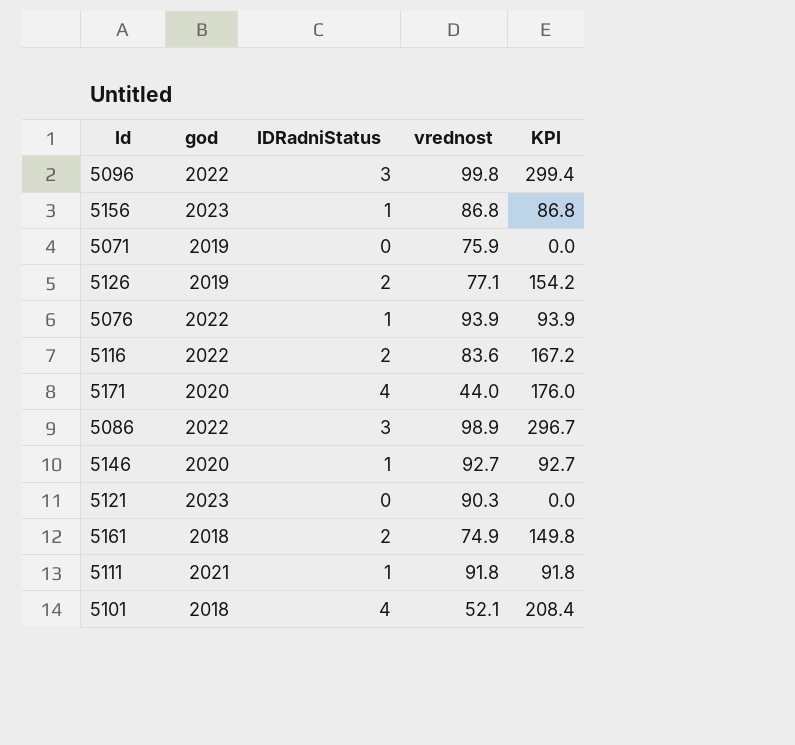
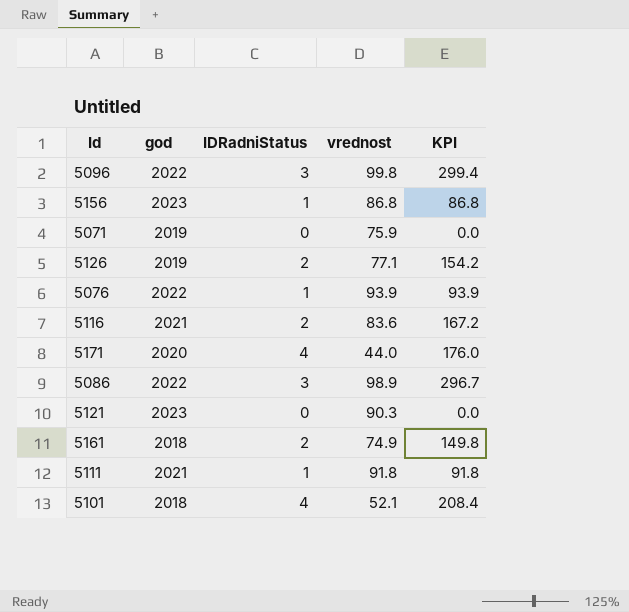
row 5146: 2020 | 1 | 92.7 | 92.7 -> none
5116 | god: 2022 -> 2021

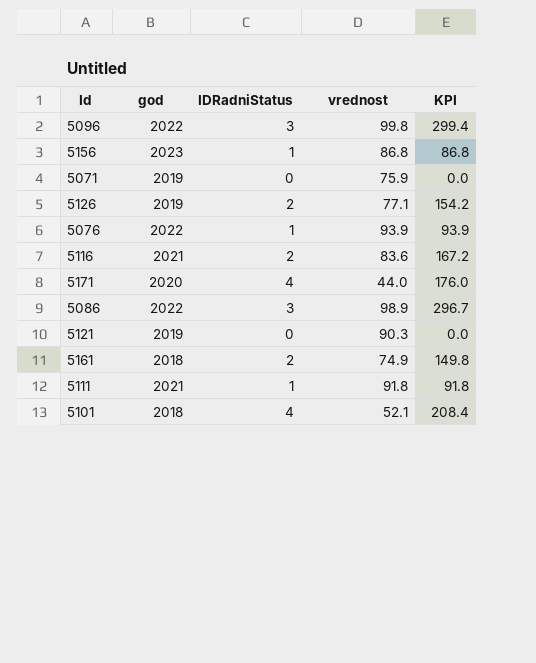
5121 | god: 2023 -> 2019

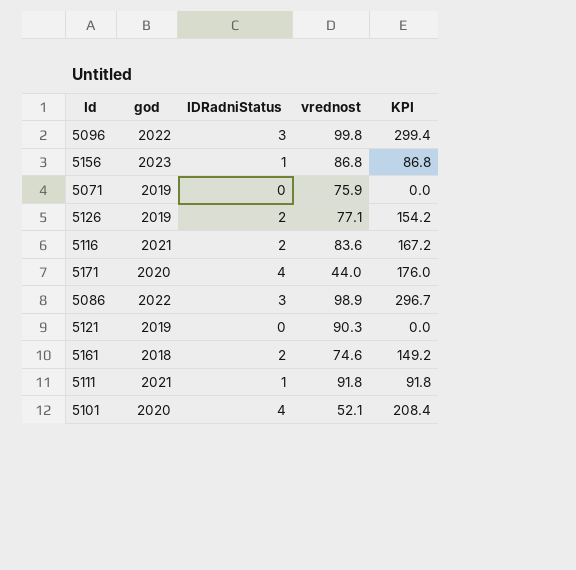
row 5076: 2022 | 1 | 93.9 | 93.9 -> none
5161 | vrednost: 74.9 -> 74.6
5161 | KPI: 149.8 -> 149.2
5101 | god: 2018 -> 2020

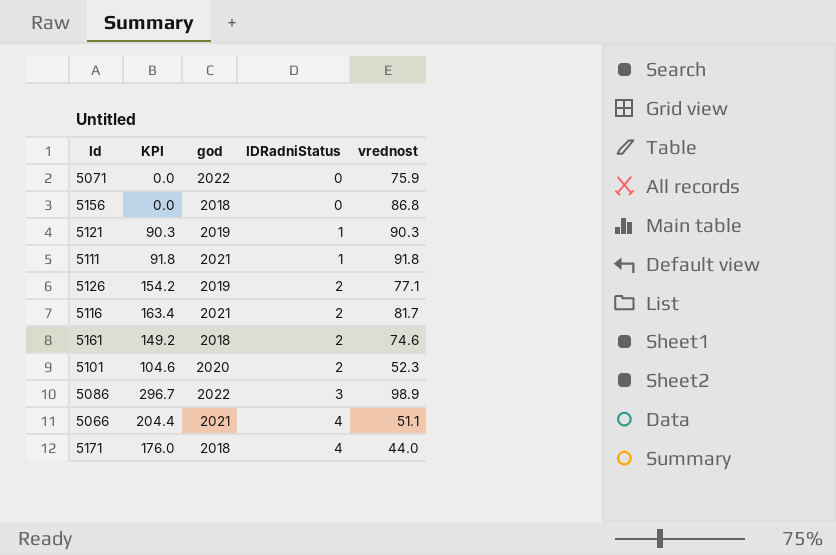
row order: none -> IDRadniStatus ascending
column KPI | position: 5 -> 2
row 5096: 2022 | 3 | 99.8 | 299.4 -> none
5071 | god: 2019 -> 2022
5156 | KPI: 86.8 -> 0.0
5156 | god: 2023 -> 2018
5156 | IDRadniStatus: 1 -> 0
5121 | KPI: 0.0 -> 90.3
5121 | IDRadniStatus: 0 -> 1
5116 | KPI: 167.2 -> 163.4
5116 | vrednost: 83.6 -> 81.7
5101 | KPI: 208.4 -> 104.6
5101 | IDRadniStatus: 4 -> 2
5101 | vrednost: 52.1 -> 52.3
row 5066: none -> 204.4 | 2021 | 4 | 51.1
5171 | god: 2020 -> 2018

